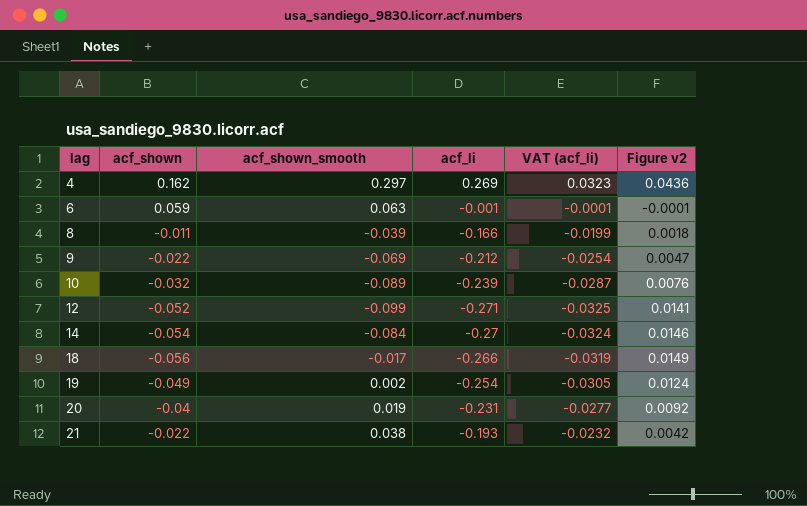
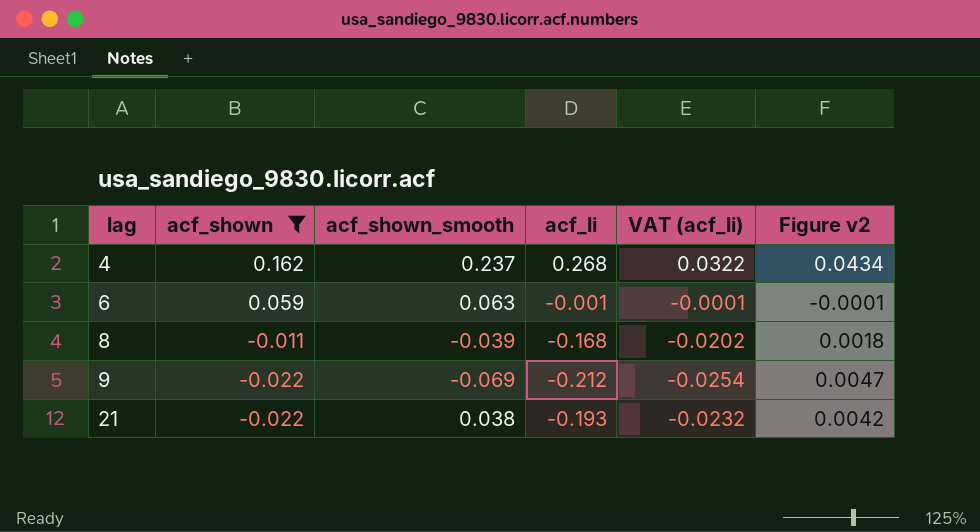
filter: none -> acf_shown >= -0.022
4 | acf_shown_smooth: 0.297 -> 0.237
4 | acf_li: 0.269 -> 0.268
4 | VAT (acf_li): 0.0323 -> 0.0322
4 | Figure v2: 0.0436 -> 0.0434
8 | acf_li: -0.166 -> -0.168
8 | VAT (acf_li): -0.0199 -> -0.0202

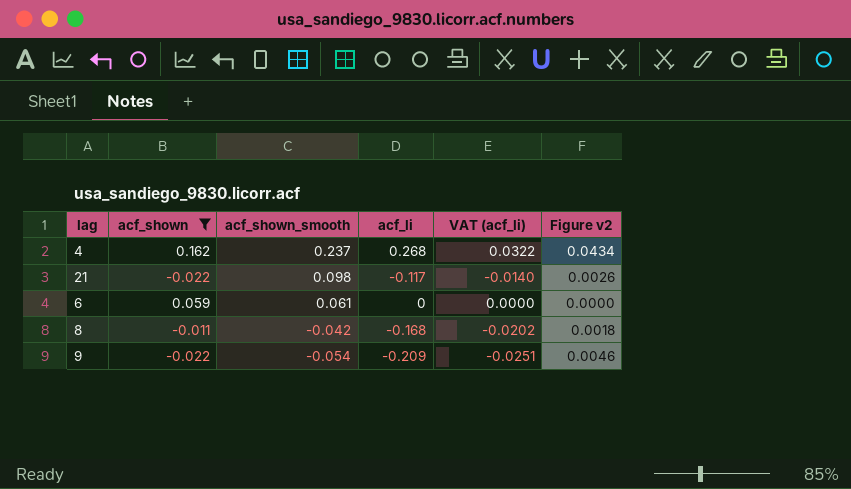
row order: lag ascending -> acf_shown_smooth descending
21 | acf_shown_smooth: 0.038 -> 0.098
21 | acf_li: -0.193 -> -0.117
21 | VAT (acf_li): -0.0232 -> -0.0140
21 | Figure v2: 0.0042 -> 0.0026
6 | acf_shown_smooth: 0.063 -> 0.061
6 | acf_li: -0.001 -> 0
6 | VAT (acf_li): -0.0001 -> 0.0000
6 | Figure v2: -0.0001 -> 0.0000
8 | acf_shown_smooth: -0.039 -> -0.042
9 | acf_shown_smooth: -0.069 -> -0.054
9 | acf_li: -0.212 -> -0.209
9 | VAT (acf_li): -0.0254 -> -0.0251
9 | Figure v2: 0.0047 -> 0.0046

